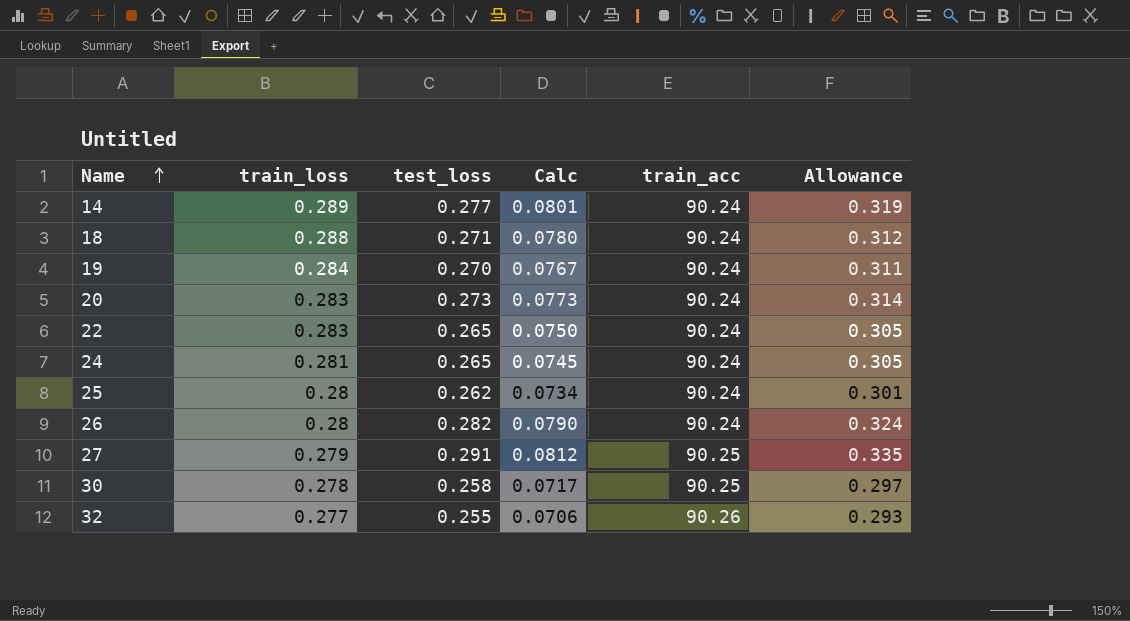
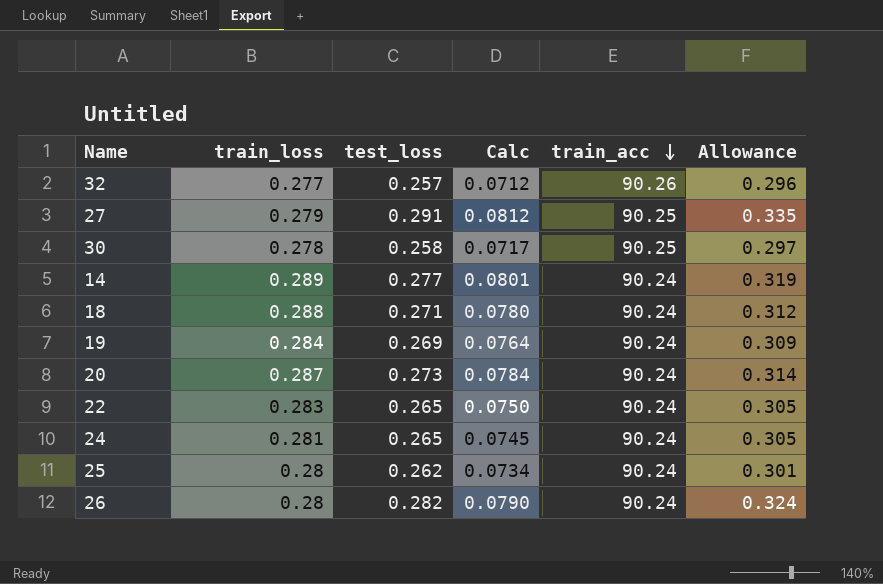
row order: Name ascending -> train_acc descending
32 | test_loss: 0.255 -> 0.257
32 | Calc: 0.0706 -> 0.0712
32 | Allowance: 0.293 -> 0.296
19 | test_loss: 0.270 -> 0.269
19 | Calc: 0.0767 -> 0.0764
19 | Allowance: 0.311 -> 0.309
20 | train_loss: 0.283 -> 0.287
20 | Calc: 0.0773 -> 0.0784

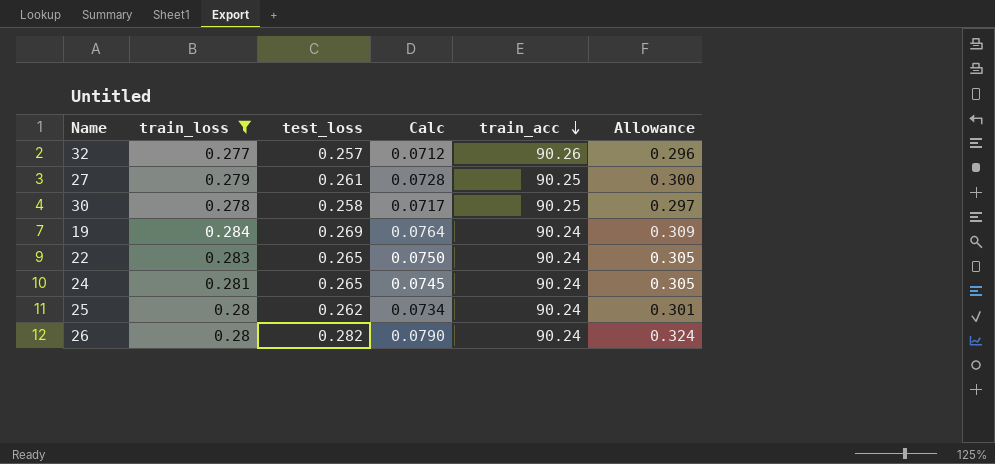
filter: none -> train_loss <= 0.284
27 | test_loss: 0.291 -> 0.261
27 | Calc: 0.0812 -> 0.0728
27 | Allowance: 0.335 -> 0.300

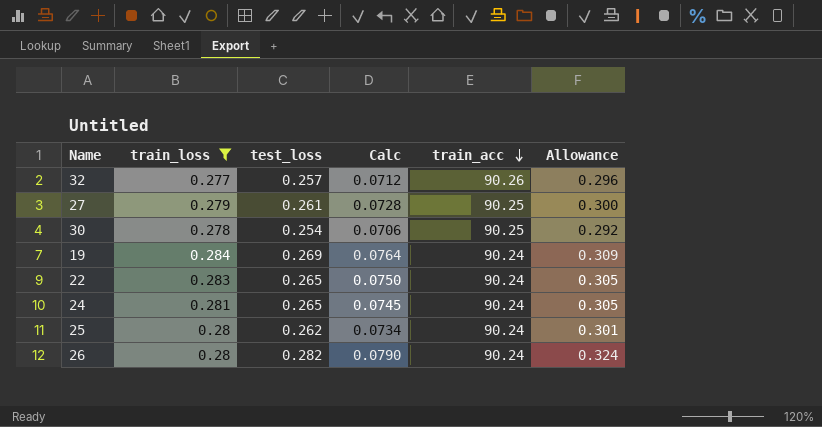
30 | test_loss: 0.258 -> 0.254
30 | Calc: 0.0717 -> 0.0706
30 | Allowance: 0.297 -> 0.292

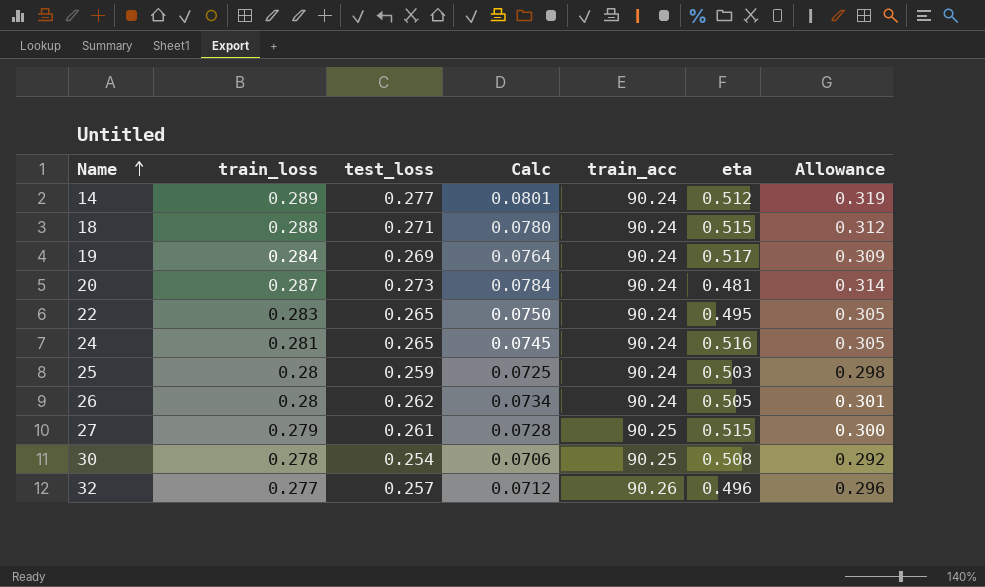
filter: train_loss <= 0.284 -> none
row order: train_acc descending -> Name ascending
column eta | position: none -> 6
25 | test_loss: 0.262 -> 0.259
25 | Calc: 0.0734 -> 0.0725
25 | Allowance: 0.301 -> 0.298
26 | test_loss: 0.282 -> 0.262
26 | Calc: 0.0790 -> 0.0734
26 | Allowance: 0.324 -> 0.301

